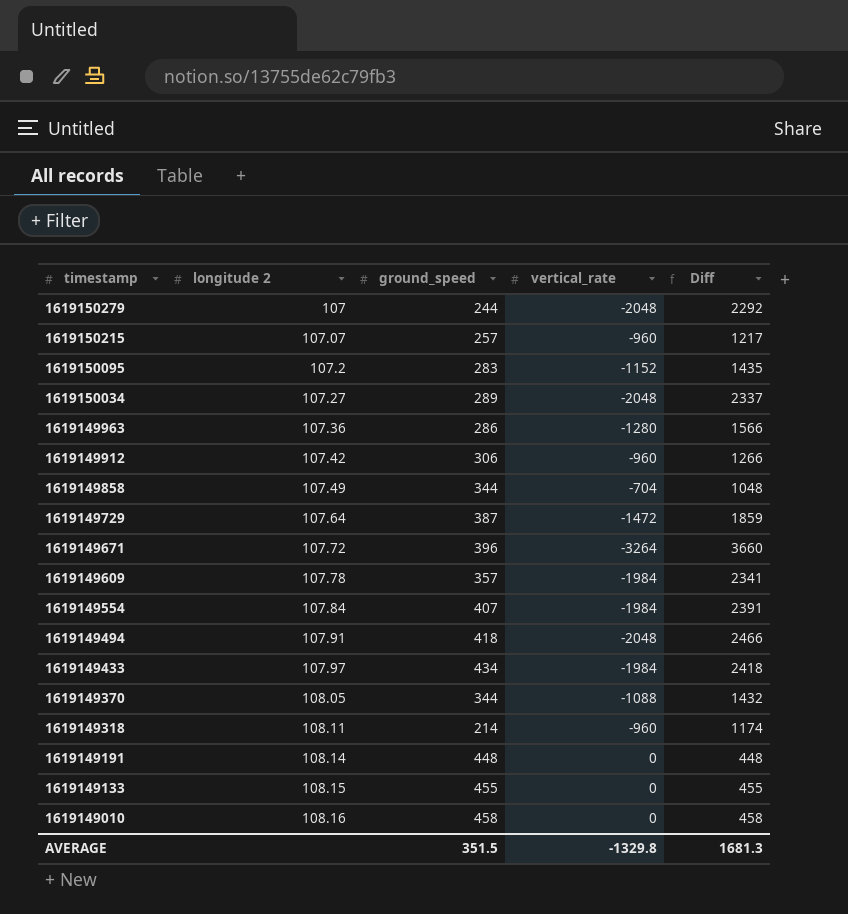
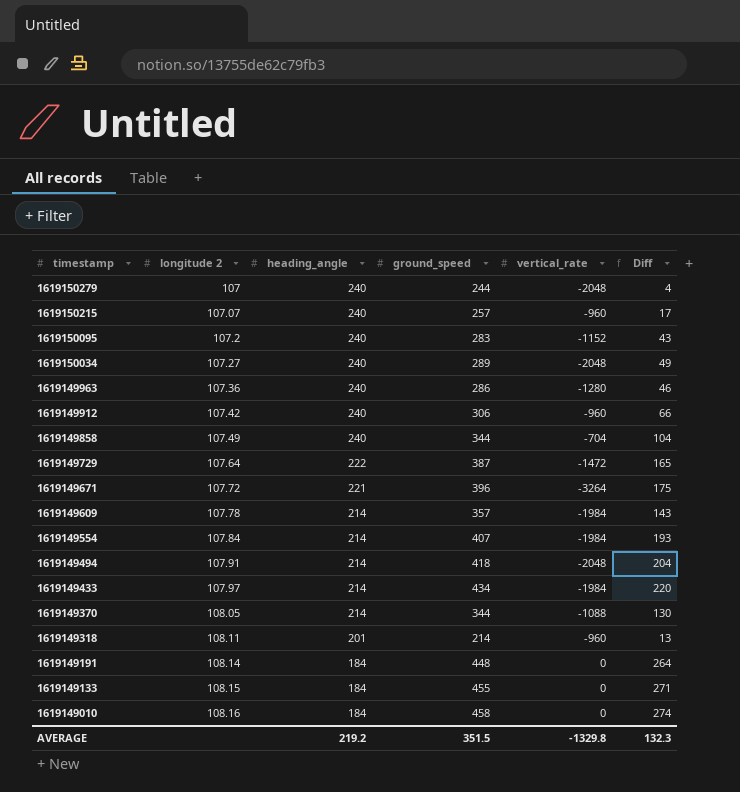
column heading_angle | position: none -> 3
column Diff | formula: [ground_speed] - [vertical_rate] -> [ground_speed] - [heading_angle]
AVERAGE | Diff: 1681.3 -> 132.3

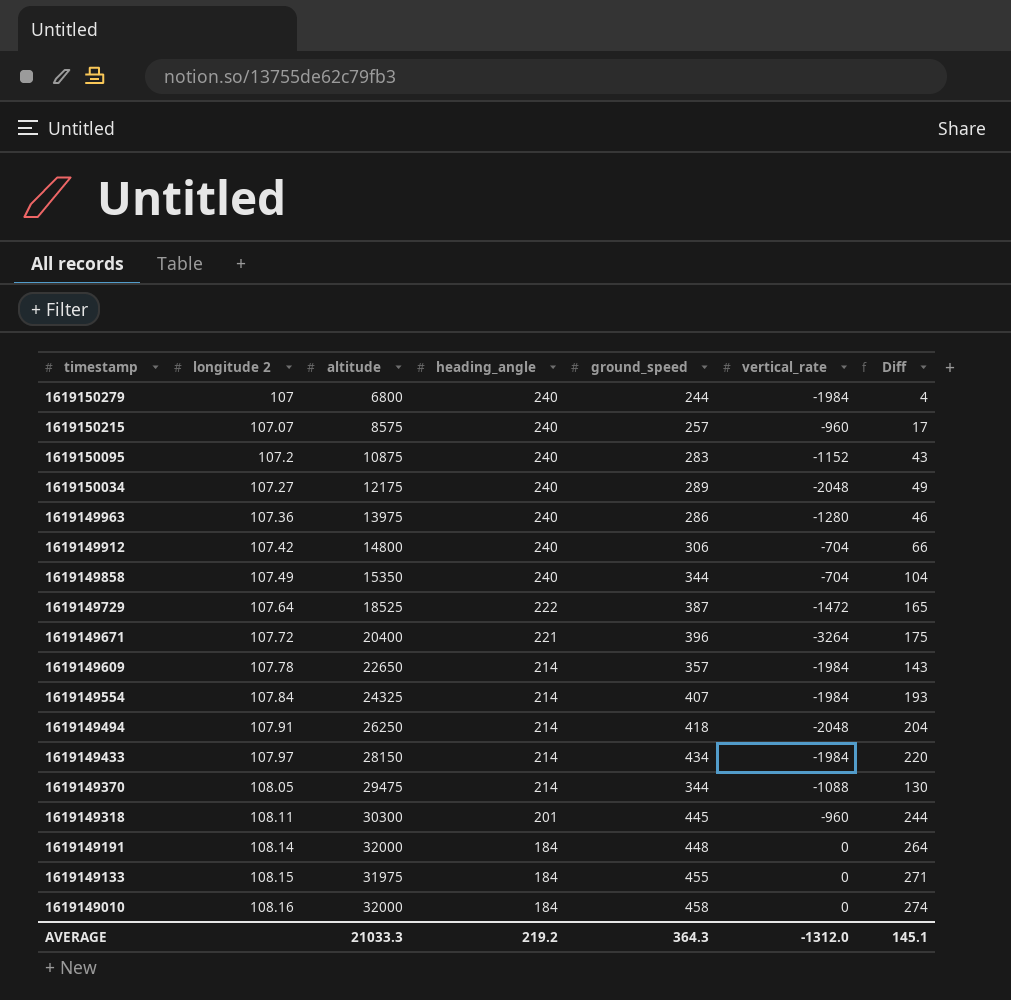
column altitude | position: none -> 3
1619150279 | vertical_rate: -2048 -> -1984
1619149912 | vertical_rate: -960 -> -704
1619149318 | ground_speed: 214 -> 445
1619149318 | Diff: 13 -> 244
AVERAGE | ground_speed: 351.5 -> 364.3
AVERAGE | vertical_rate: -1329.8 -> -1312.0
AVERAGE | Diff: 132.3 -> 145.1

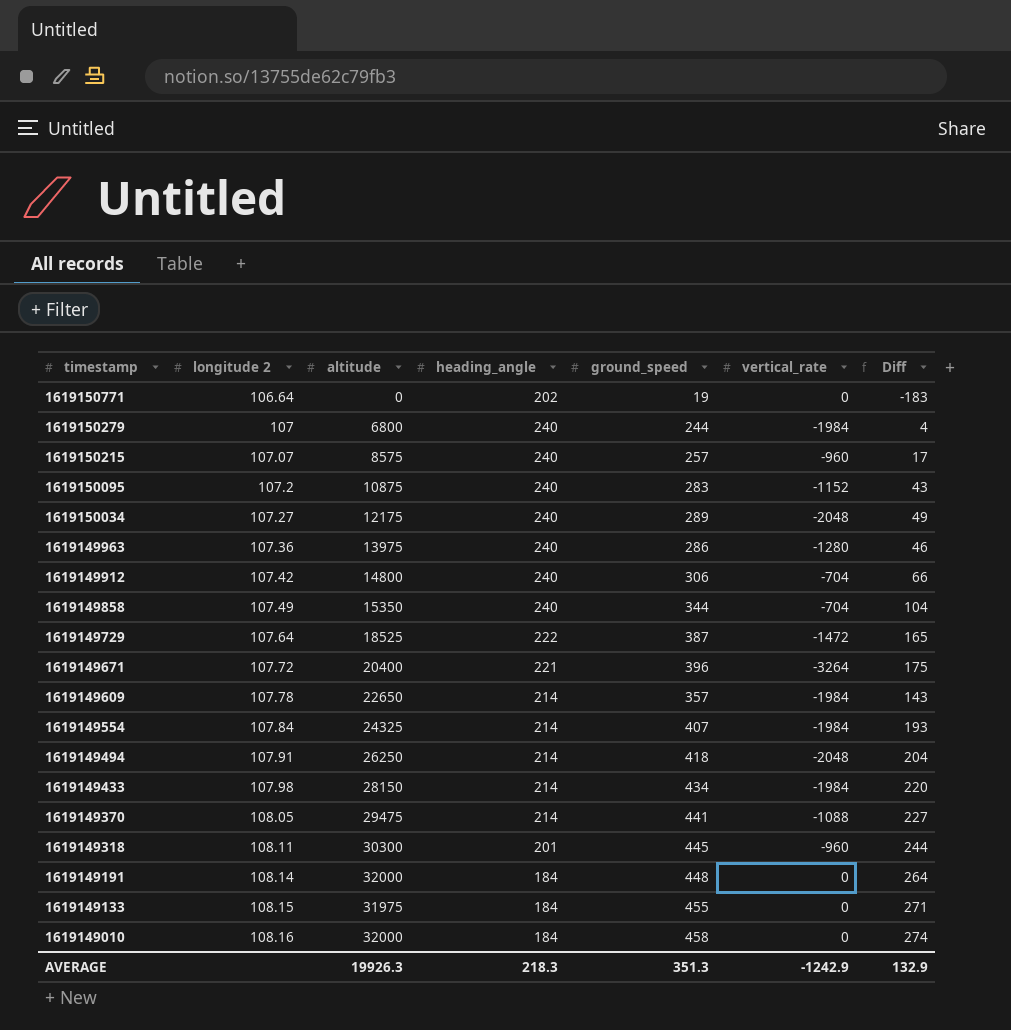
row 1619150771: none -> 106.64 | 0 | 202 | 19 | 0 | -183
1619149433 | longitude 2: 107.97 -> 107.98
1619149370 | ground_speed: 344 -> 441
1619149370 | Diff: 130 -> 227
AVERAGE | altitude: 21033.3 -> 19926.3
AVERAGE | heading_angle: 219.2 -> 218.3
AVERAGE | ground_speed: 364.3 -> 351.3
AVERAGE | vertical_rate: -1312.0 -> -1242.9
AVERAGE | Diff: 145.1 -> 132.9

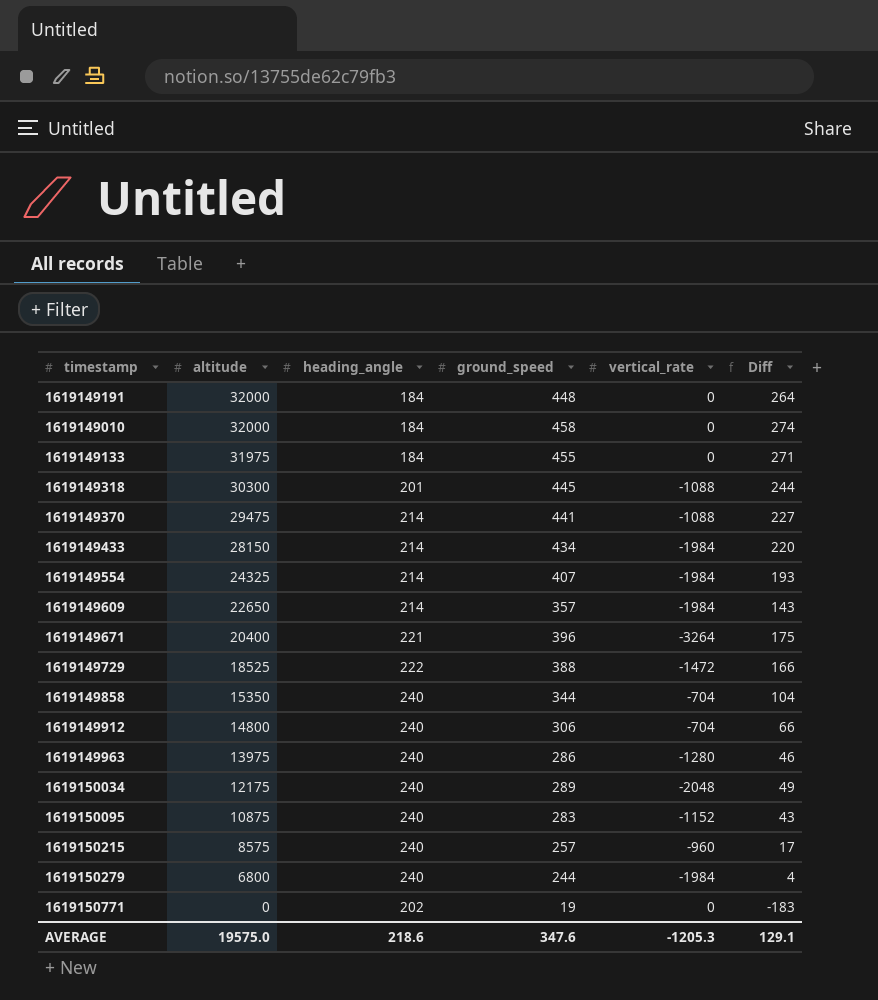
row order: timestamp descending -> altitude descending
column longitude 2 | position: 2 -> none
row 1619149494: 107.91 | 26250 | 214 | 418 | -2048 | 204 -> none
1619149318 | vertical_rate: -960 -> -1088
1619149729 | ground_speed: 387 -> 388
1619149729 | Diff: 165 -> 166
AVERAGE | altitude: 19926.3 -> 19575.0
AVERAGE | heading_angle: 218.3 -> 218.6
AVERAGE | ground_speed: 351.3 -> 347.6
AVERAGE | vertical_rate: -1242.9 -> -1205.3
AVERAGE | Diff: 132.9 -> 129.1

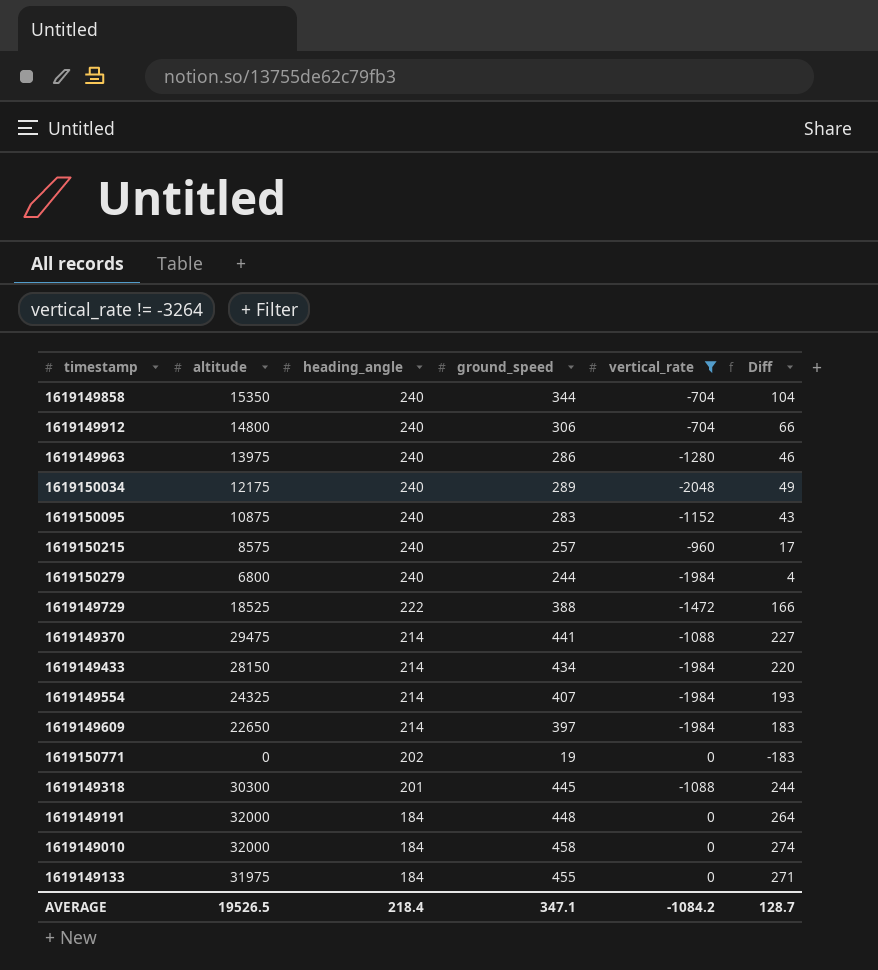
filter: none -> vertical_rate != -3264
row order: altitude descending -> heading_angle descending
1619149609 | ground_speed: 357 -> 397
1619149609 | Diff: 143 -> 183
AVERAGE | altitude: 19575.0 -> 19526.5
AVERAGE | heading_angle: 218.6 -> 218.4
AVERAGE | ground_speed: 347.6 -> 347.1
AVERAGE | vertical_rate: -1205.3 -> -1084.2
AVERAGE | Diff: 129.1 -> 128.7

